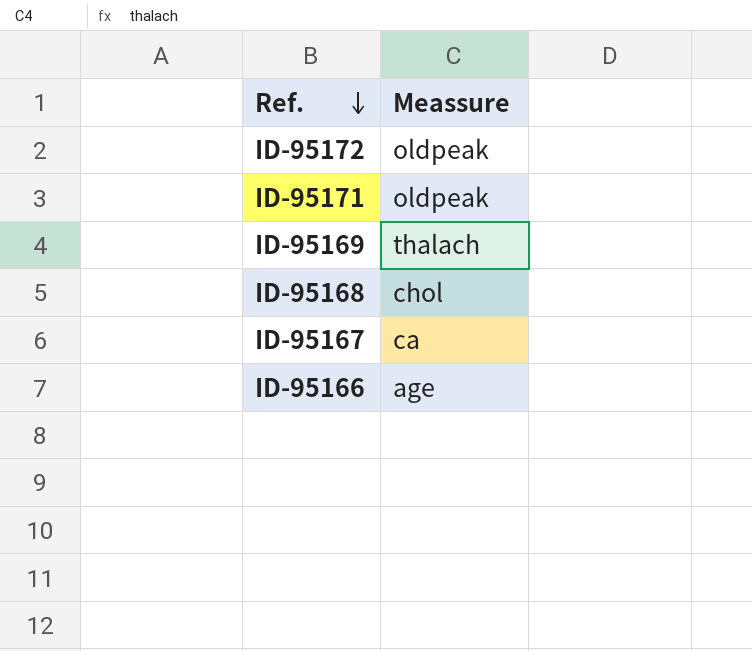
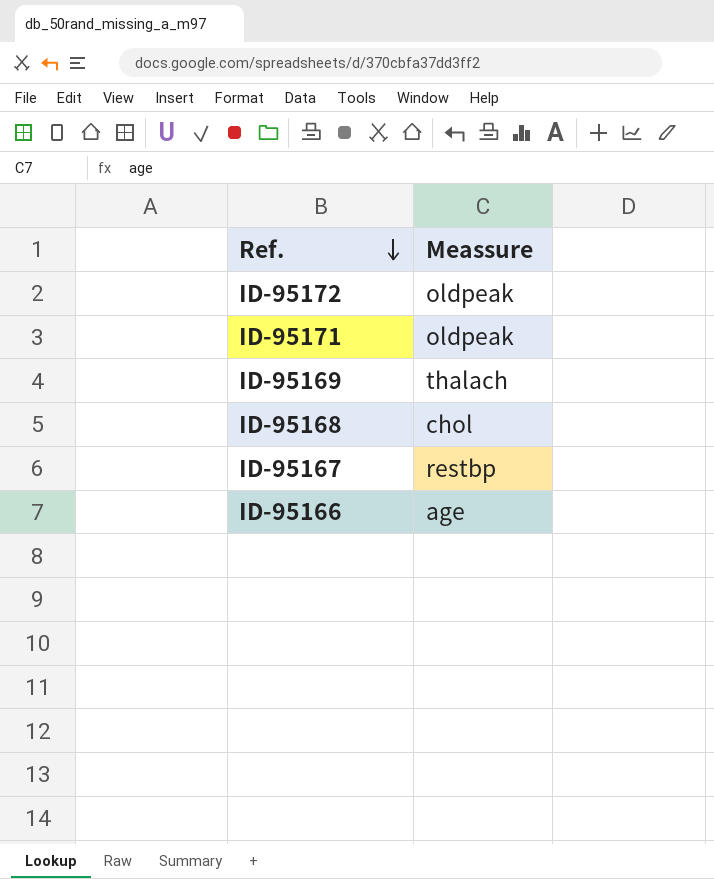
ID-95167 | Meassure: ca -> restbp

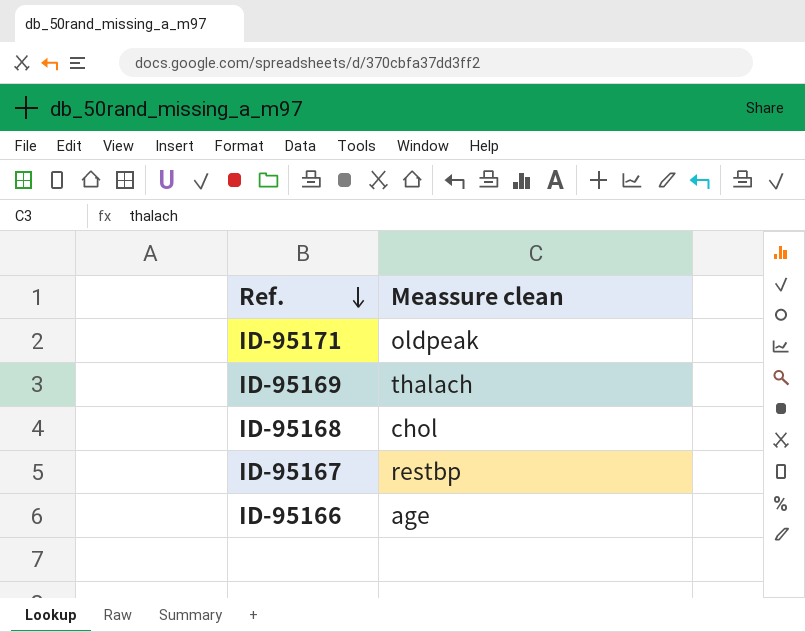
column name: Meassure -> Meassure clean
row ID-95172: oldpeak -> none

